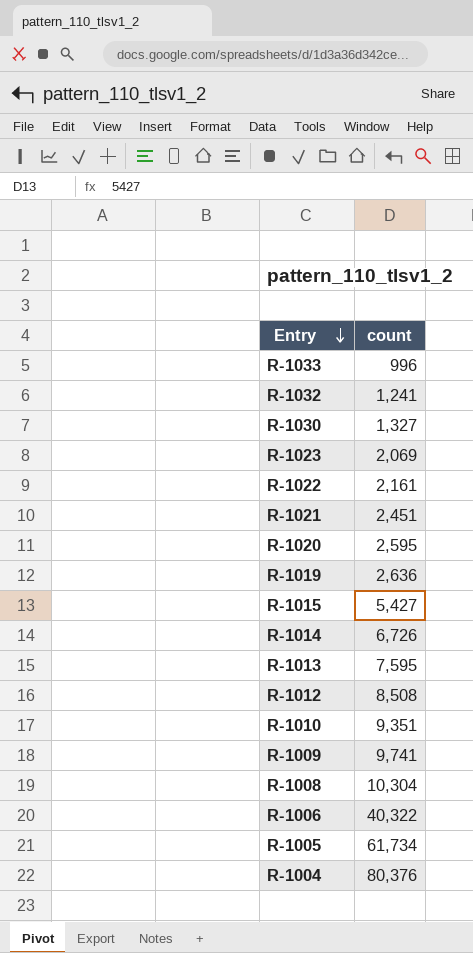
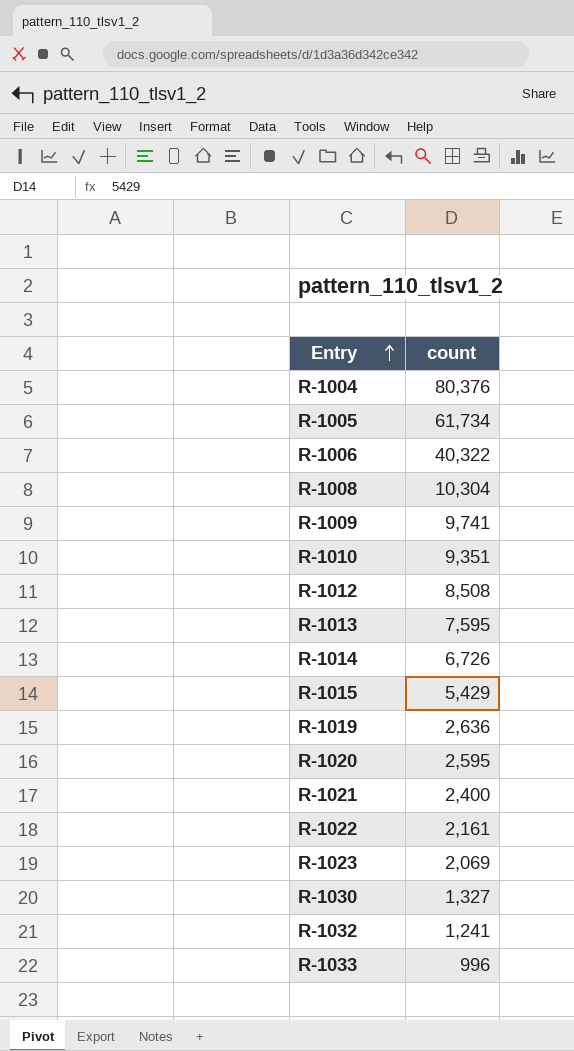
row order: Entry descending -> Entry ascending
R-1015 | count: 5,427 -> 5,429
R-1021 | count: 2,451 -> 2,400

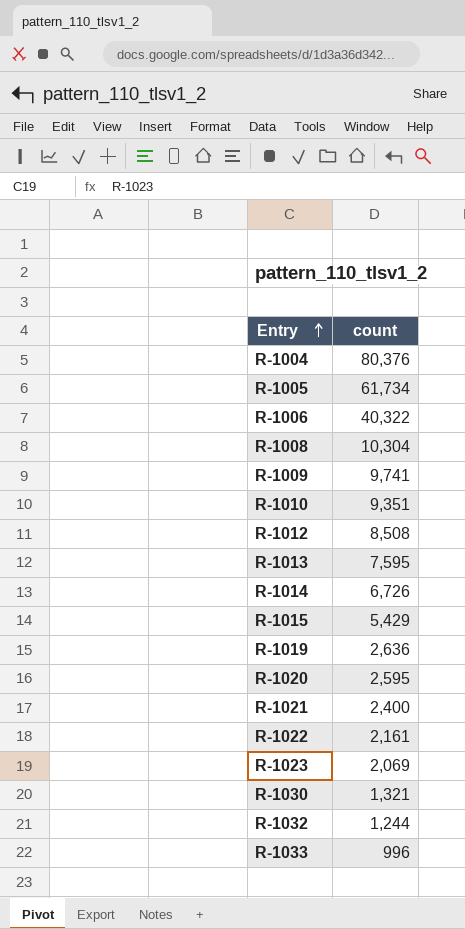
R-1030 | count: 1,327 -> 1,321
R-1032 | count: 1,241 -> 1,244

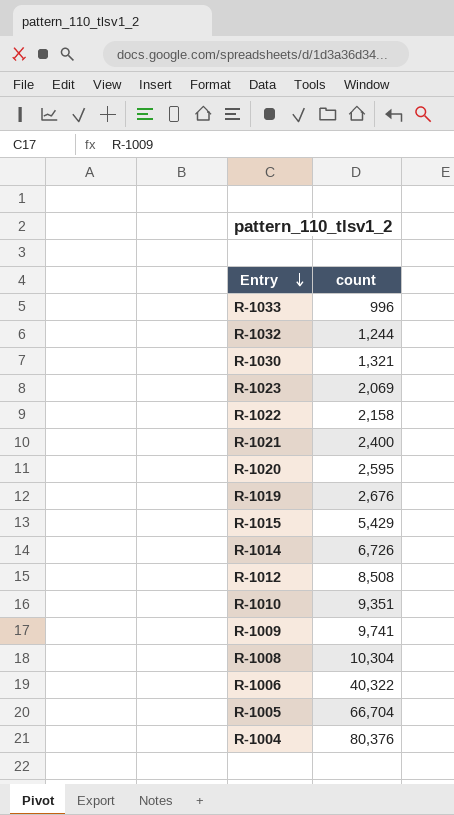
row order: Entry ascending -> Entry descending
row R-1013: 7,595 -> none
R-1022 | count: 2,161 -> 2,158
R-1019 | count: 2,636 -> 2,676
R-1005 | count: 61,734 -> 66,704

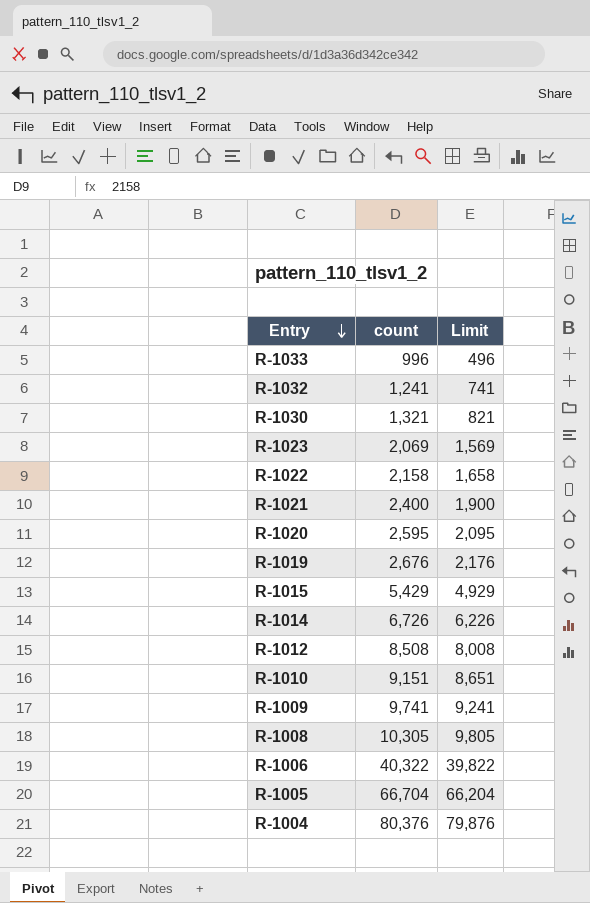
column Limit | formula: none -> [count] - 500
R-1032 | count: 1,244 -> 1,241
R-1010 | count: 9,351 -> 9,151
R-1008 | count: 10,304 -> 10,305

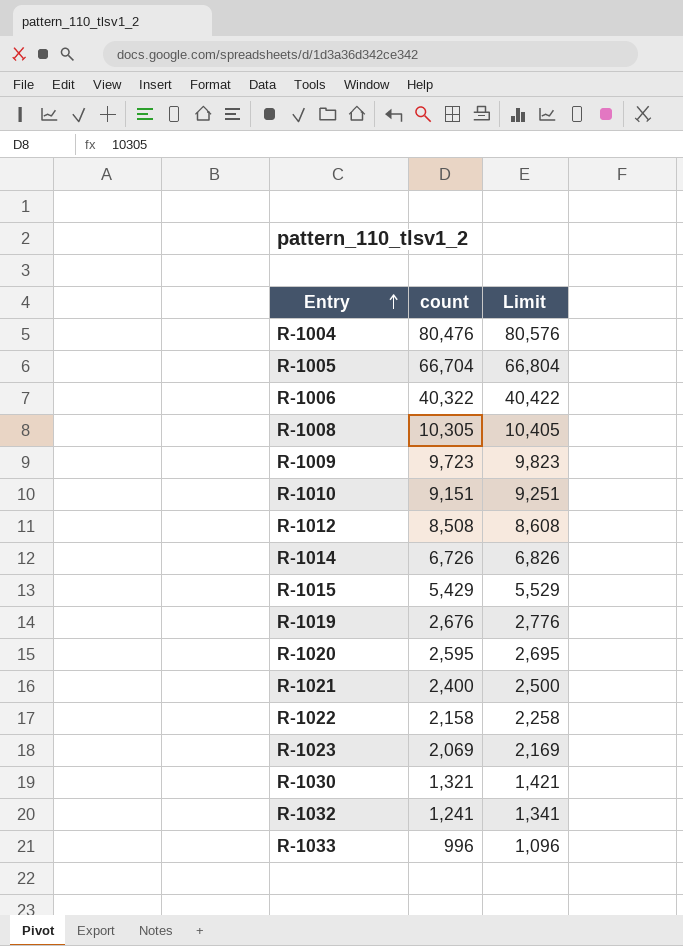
row order: Entry descending -> Entry ascending
column Limit | formula: [count] - 500 -> [count] + 100
R-1004 | count: 80,376 -> 80,476
R-1009 | count: 9,741 -> 9,723

